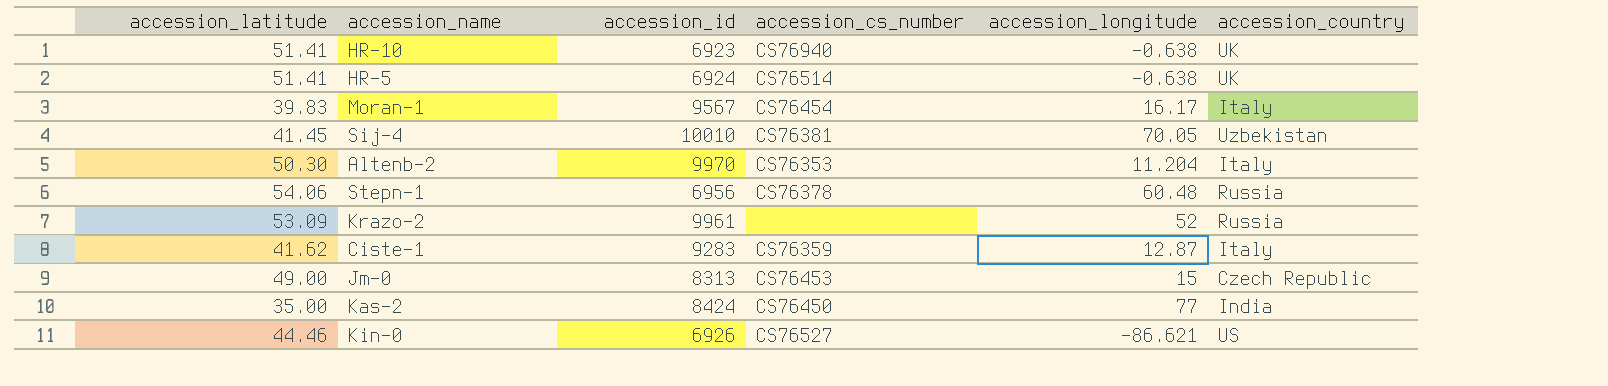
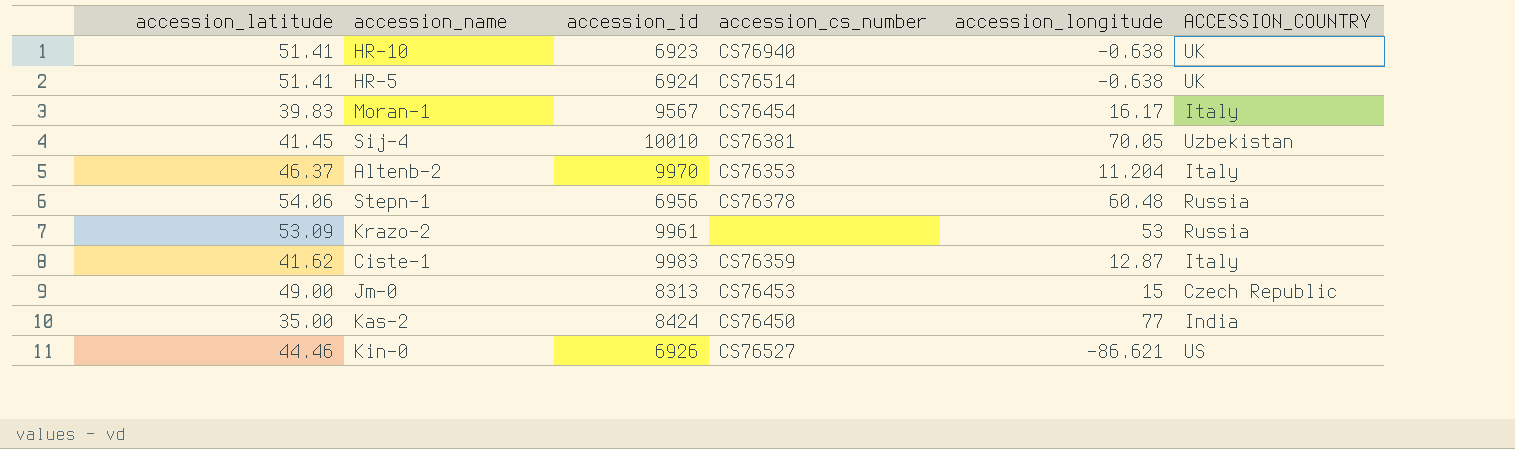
column name: accession_country -> ACCESSION_COUNTRY
Altenb-2 | accession_latitude: 50.30 -> 46.37
Krazo-2 | accession_longitude: 52 -> 53
Ciste-1 | accession_id: 9283 -> 9983

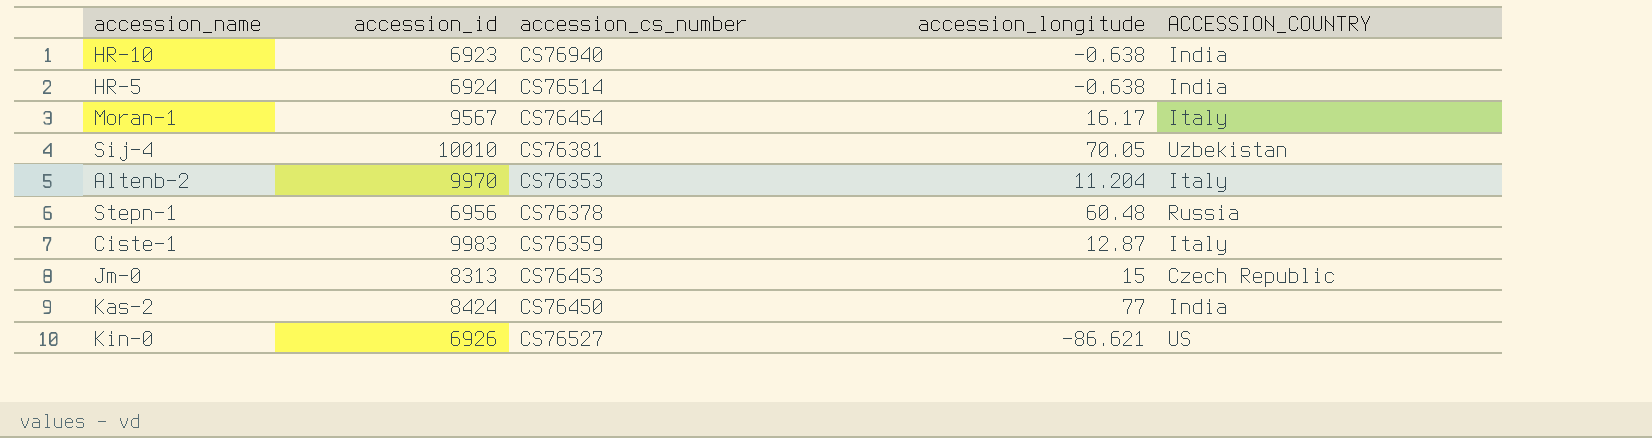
column accession_latitude | position: 1 -> none
row Krazo-2: 53.09 | 9961 | none | 53 | Russia -> none
HR-10 | ACCESSION_COUNTRY: UK -> India
HR-5 | ACCESSION_COUNTRY: UK -> India

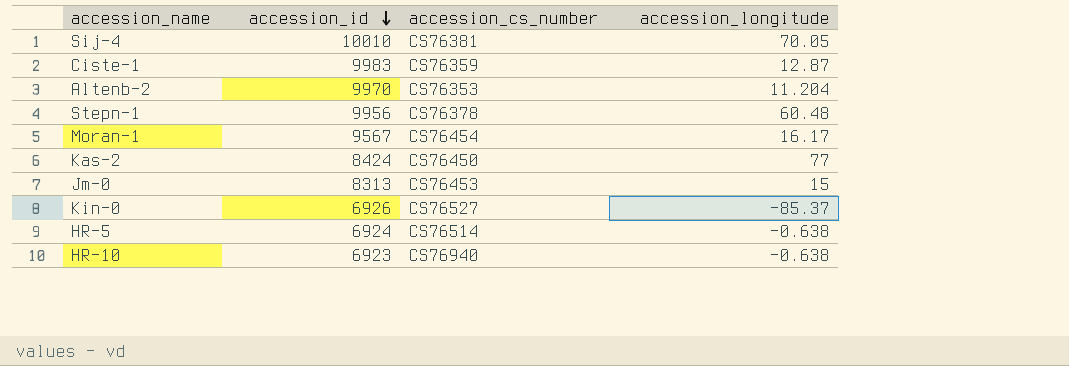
row order: none -> accession_id descending
column ACCESSION_COUNTRY | position: 5 -> none
Stepn-1 | accession_id: 6956 -> 9956
Kin-0 | accession_longitude: -86.621 -> -85.37

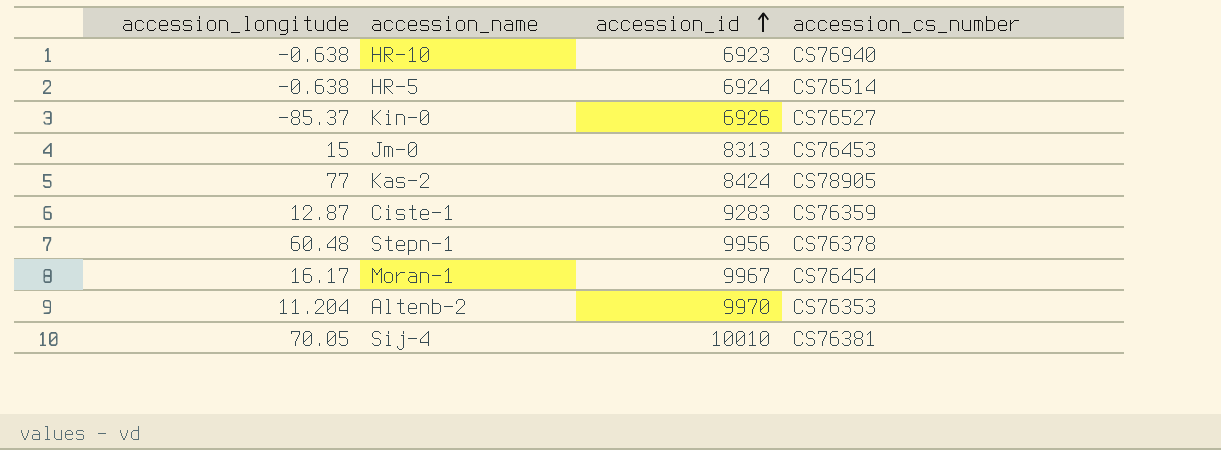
row order: accession_id descending -> accession_id ascending
column accession_longitude | position: 4 -> 1
Kas-2 | accession_cs_number: CS76450 -> CS78905
Ciste-1 | accession_id: 9983 -> 9283
Moran-1 | accession_id: 9567 -> 9967

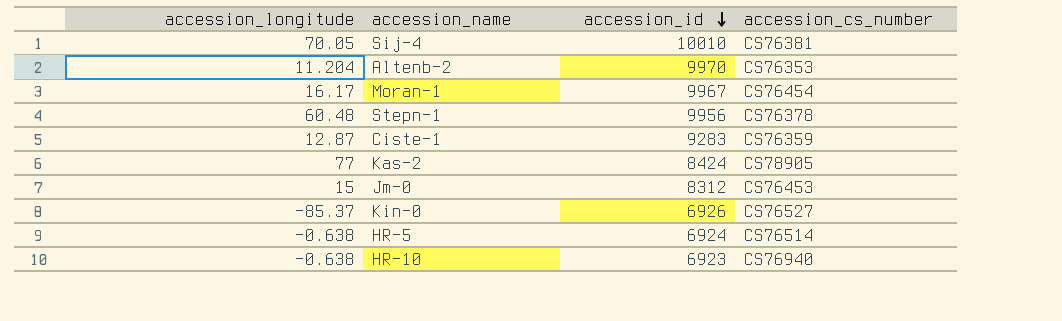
row order: accession_id ascending -> accession_id descending
Jm-0 | accession_id: 8313 -> 8312

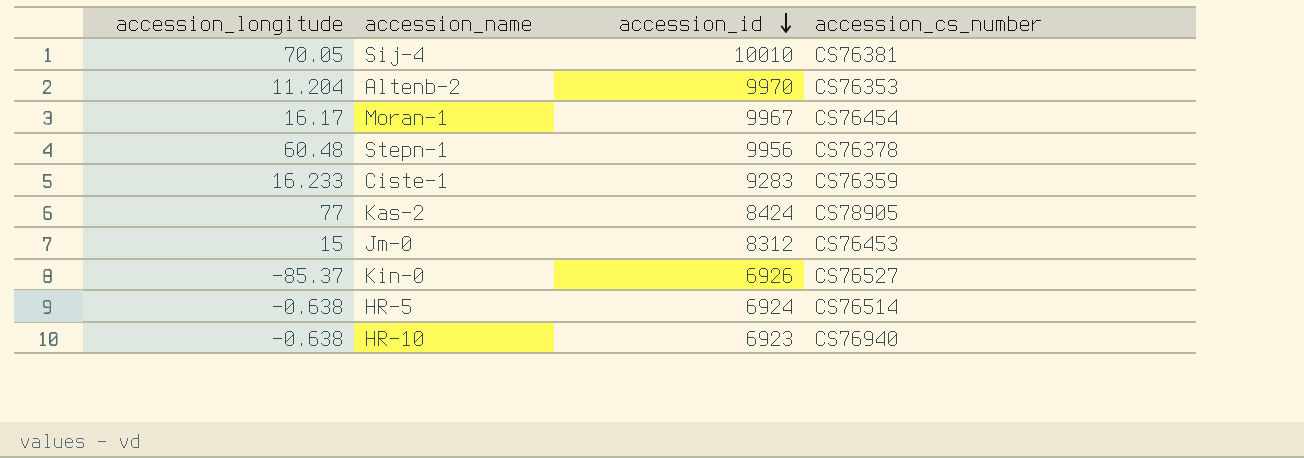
Ciste-1 | accession_longitude: 12.87 -> 16.233

